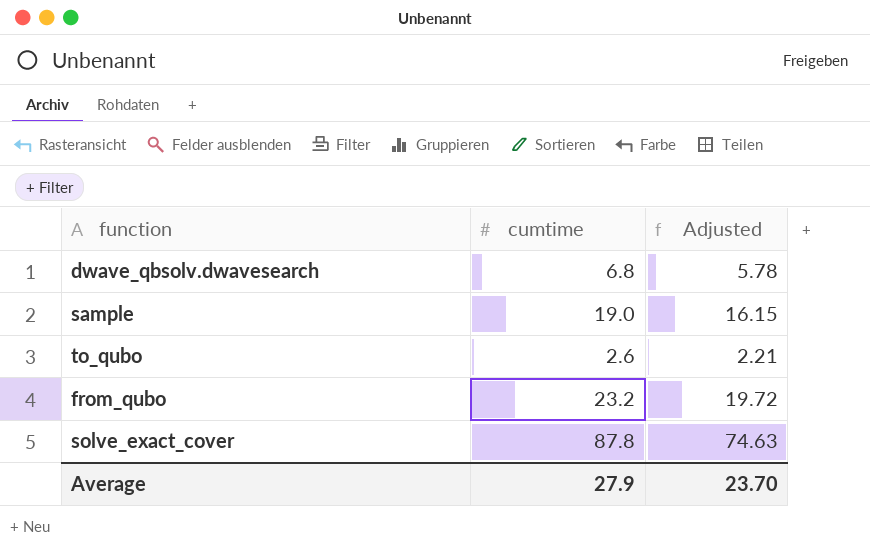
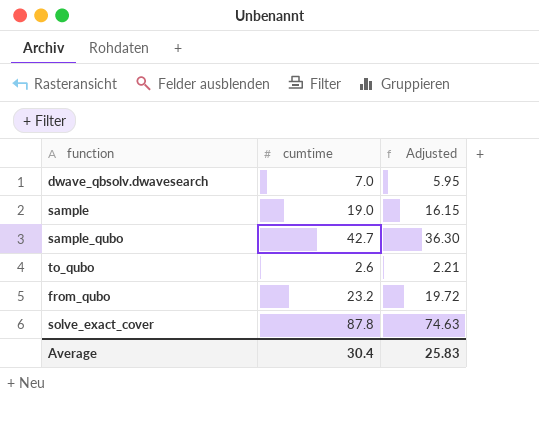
dwave_qbsolv.dwavesearch | cumtime: 6.8 -> 7.0
dwave_qbsolv.dwavesearch | Adjusted: 5.78 -> 5.95
row sample_qubo: none -> 42.7 | 36.30
Average | cumtime: 27.9 -> 30.4
Average | Adjusted: 23.70 -> 25.83

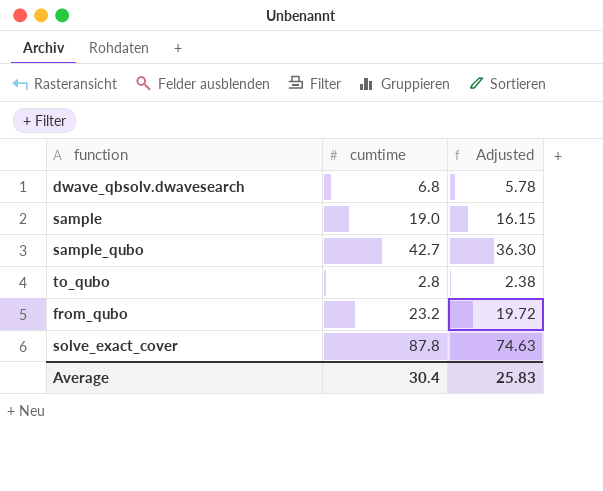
dwave_qbsolv.dwavesearch | cumtime: 7.0 -> 6.8
dwave_qbsolv.dwavesearch | Adjusted: 5.95 -> 5.78
to_qubo | cumtime: 2.6 -> 2.8
to_qubo | Adjusted: 2.21 -> 2.38

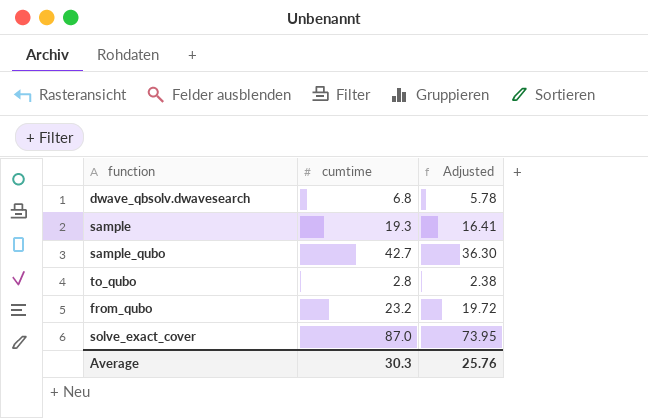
sample | cumtime: 19.0 -> 19.3
sample | Adjusted: 16.15 -> 16.41
solve_exact_cover | cumtime: 87.8 -> 87.0
solve_exact_cover | Adjusted: 74.63 -> 73.95
Average | cumtime: 30.4 -> 30.3
Average | Adjusted: 25.83 -> 25.76

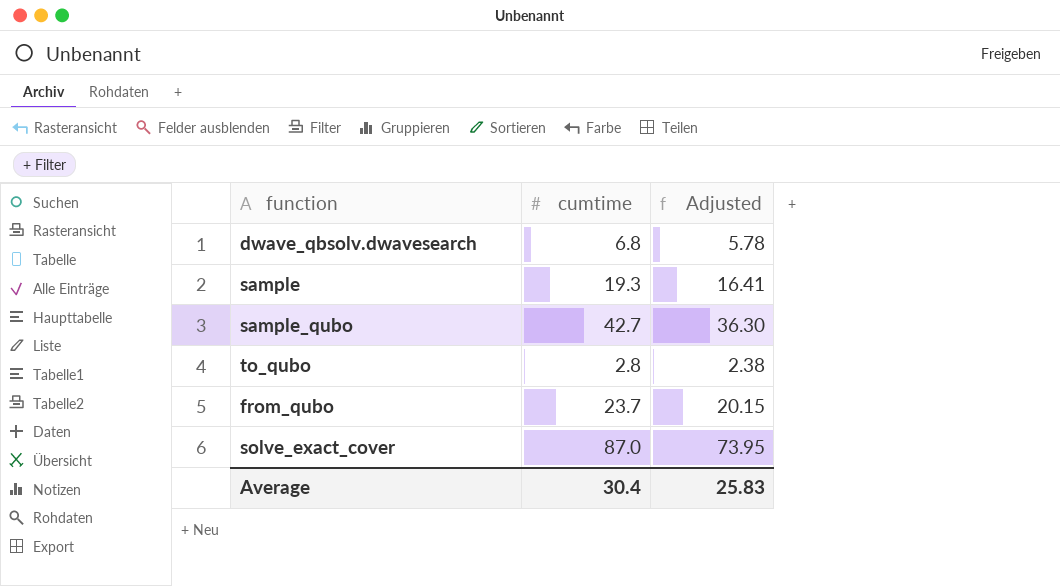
from_qubo | cumtime: 23.2 -> 23.7
from_qubo | Adjusted: 19.72 -> 20.15
Average | cumtime: 30.3 -> 30.4
Average | Adjusted: 25.76 -> 25.83

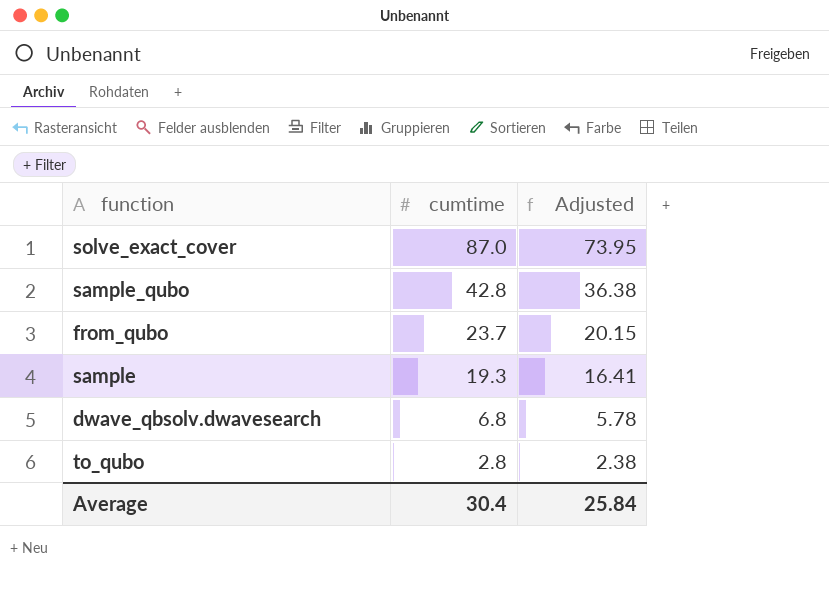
row order: none -> cumtime descending
sample_qubo | cumtime: 42.7 -> 42.8
sample_qubo | Adjusted: 36.30 -> 36.38
Average | Adjusted: 25.83 -> 25.84

